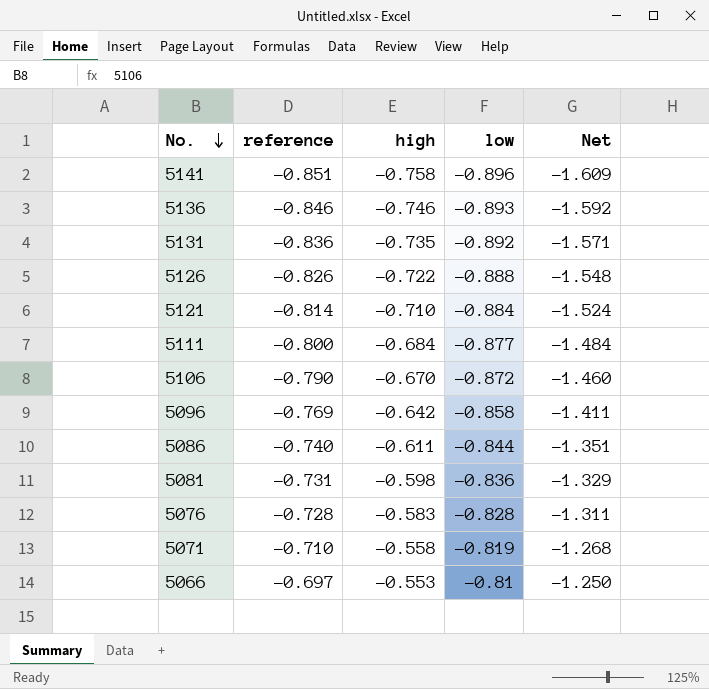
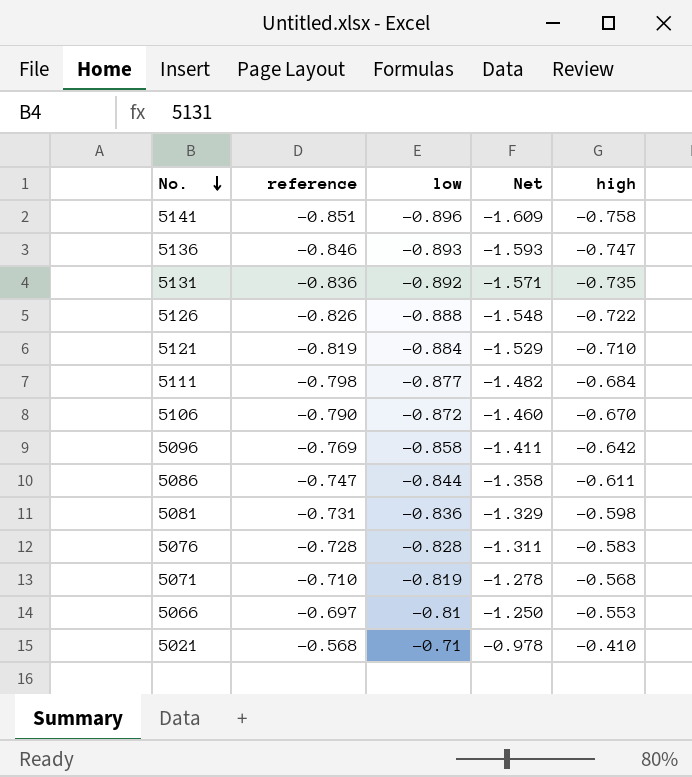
column high | position: 3 -> 5
5136 | Net: -1.592 -> -1.593
5136 | high: -0.746 -> -0.747
5121 | reference: -0.814 -> -0.819
5121 | Net: -1.524 -> -1.529
5111 | reference: -0.800 -> -0.798
5111 | Net: -1.484 -> -1.482
5086 | reference: -0.740 -> -0.747
5086 | Net: -1.351 -> -1.358
5071 | Net: -1.268 -> -1.278
5071 | high: -0.558 -> -0.568
row 5021: none -> -0.568 | -0.71 | -0.978 | -0.410

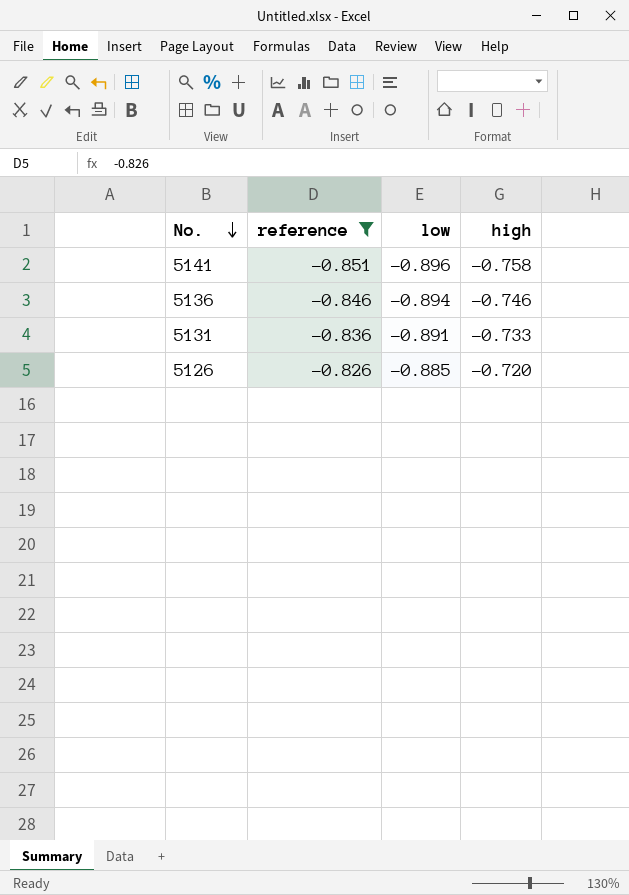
filter: none -> reference <= -0.826
column Net | formula: [reference] + [high] -> none
5136 | low: -0.893 -> -0.894
5136 | high: -0.747 -> -0.746
5131 | low: -0.892 -> -0.891
5131 | high: -0.735 -> -0.733
5126 | low: -0.888 -> -0.885
5126 | high: -0.722 -> -0.720

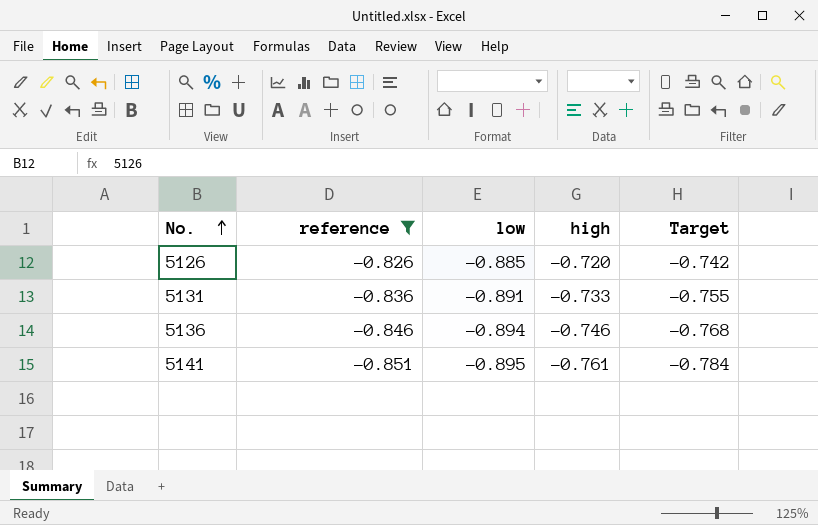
row order: No. descending -> No. ascending
column Target | formula: none -> [high] * 1.03
5141 | low: -0.896 -> -0.895
5141 | high: -0.758 -> -0.761

